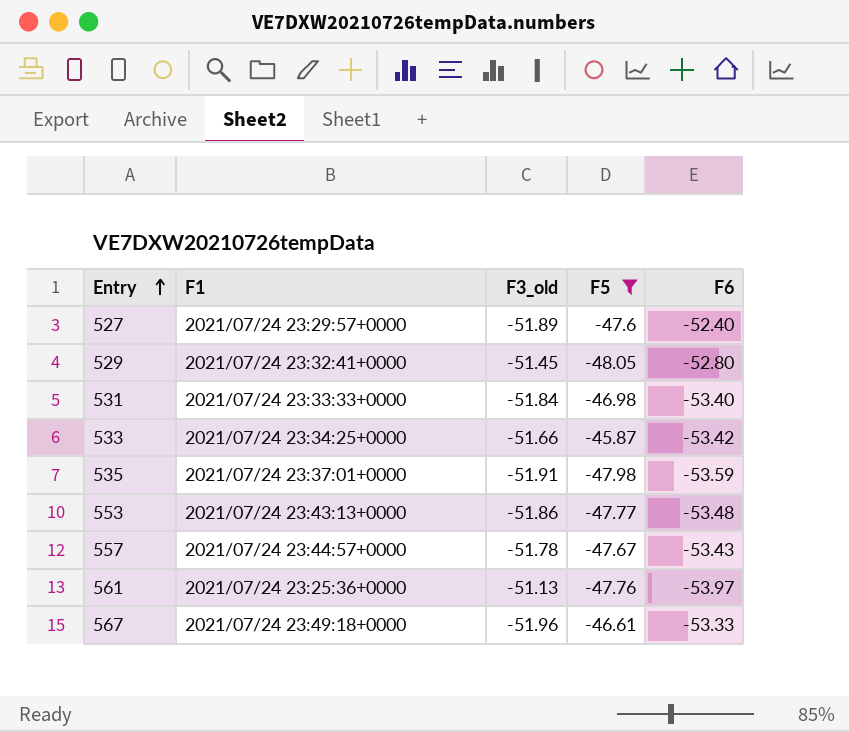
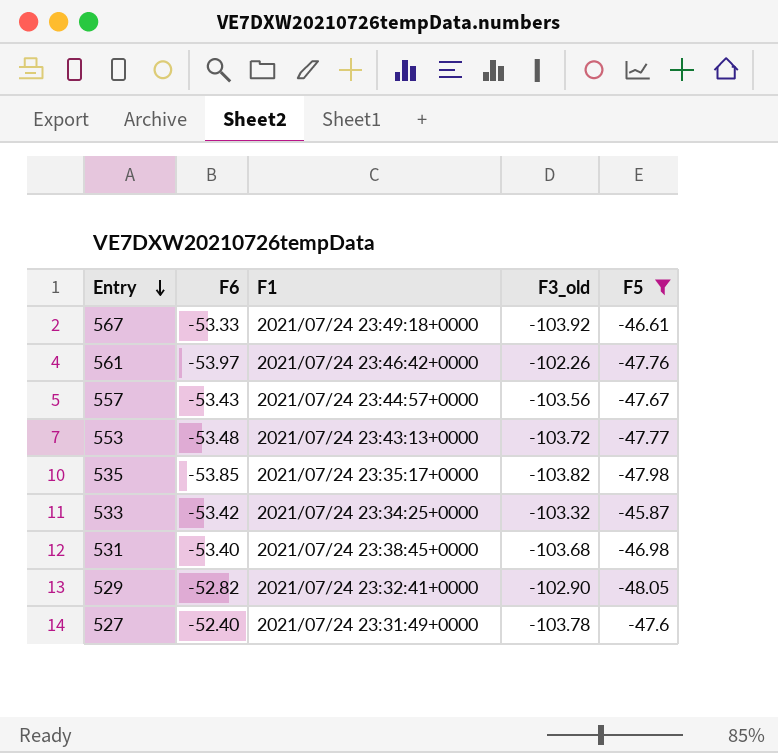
row order: Entry ascending -> Entry descending
column F6 | position: 5 -> 2
567 | F3_old: -51.96 -> -103.92
561 | F1: 2021/07/24 23:25:36+0000 -> 2021/07/24 23:46:42+0000
561 | F3_old: -51.13 -> -102.26
557 | F3_old: -51.78 -> -103.56
553 | F3_old: -51.86 -> -103.72
535 | F6: -53.59 -> -53.85
535 | F1: 2021/07/24 23:37:01+0000 -> 2021/07/24 23:35:17+0000
535 | F3_old: -51.91 -> -103.82
533 | F3_old: -51.66 -> -103.32
531 | F1: 2021/07/24 23:33:33+0000 -> 2021/07/24 23:38:45+0000
531 | F3_old: -51.84 -> -103.68
529 | F6: -52.80 -> -52.82
529 | F3_old: -51.45 -> -102.90
527 | F1: 2021/07/24 23:29:57+0000 -> 2021/07/24 23:31:49+0000
527 | F3_old: -51.89 -> -103.78

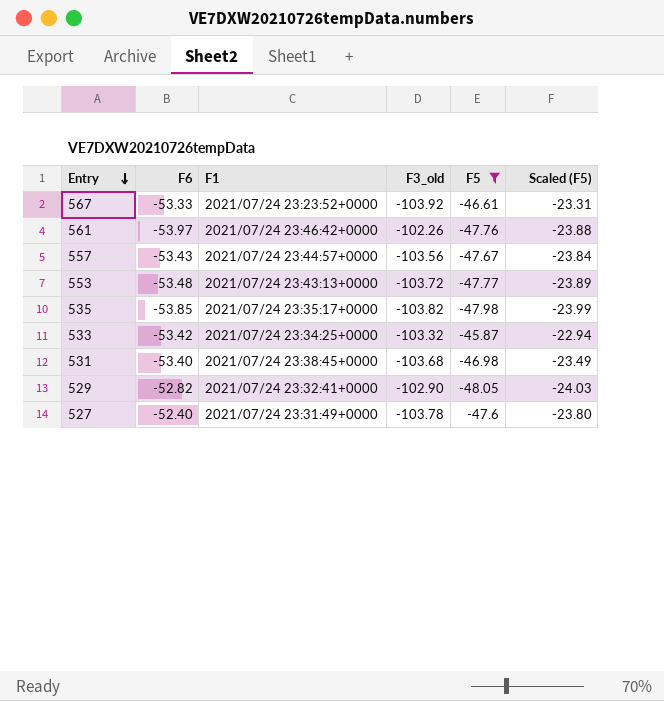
column Scaled (F5) | formula: none -> [F5] * 0.5
567 | F1: 2021/07/24 23:49:18+0000 -> 2021/07/24 23:23:52+0000

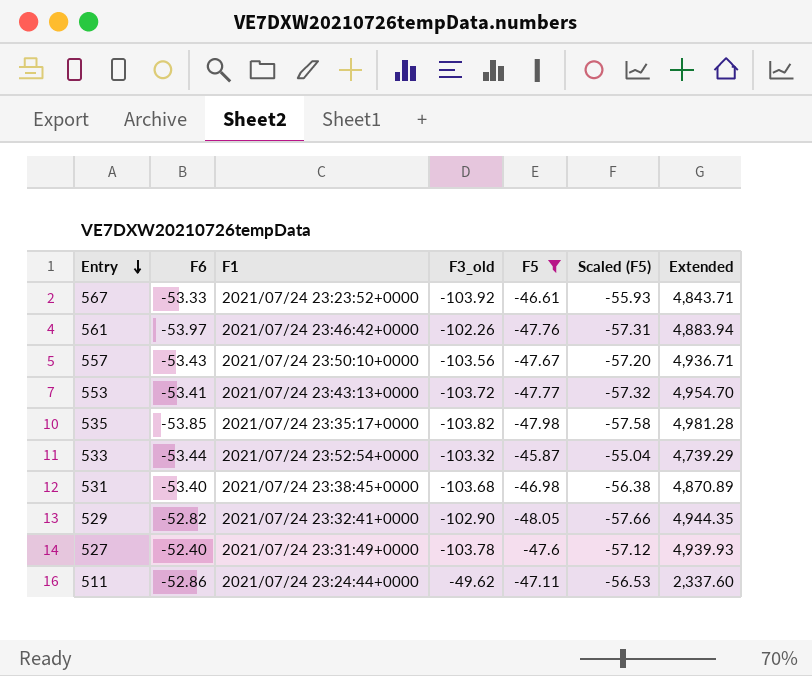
column Scaled (F5) | formula: [F5] * 0.5 -> [F5] * 1.2
column Extended | formula: none -> [F3_old] * [F5]
557 | F1: 2021/07/24 23:44:57+0000 -> 2021/07/24 23:50:10+0000
553 | F6: -53.48 -> -53.41
533 | F6: -53.42 -> -53.44
533 | F1: 2021/07/24 23:34:25+0000 -> 2021/07/24 23:52:54+0000
row 511: none -> -52.86 | 2021/07/24 23:24:44+0000 | -49.62 | -47.11 | -56.53 | 2,337.60

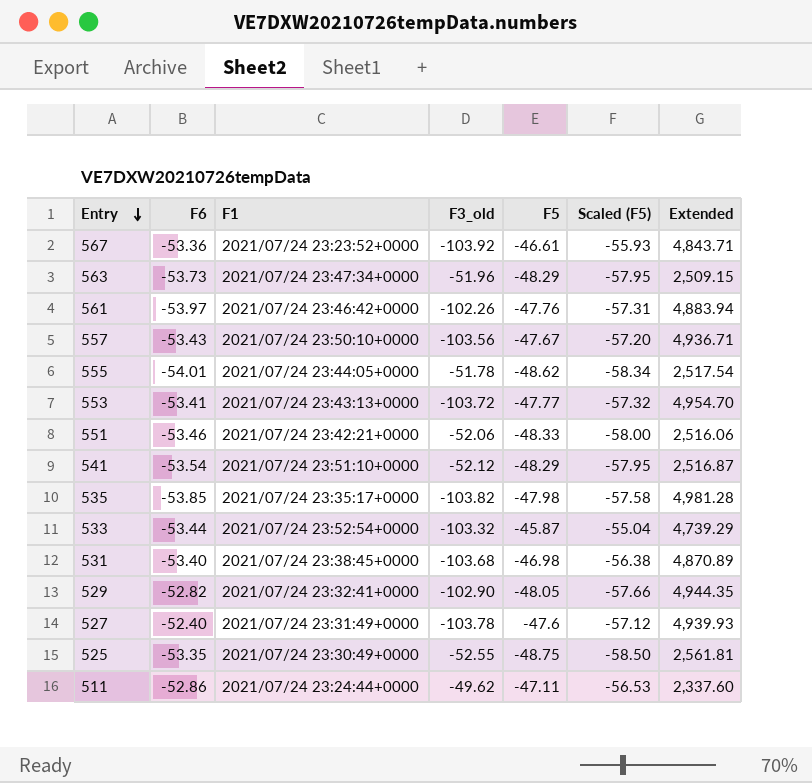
filter: F5 >= -48.05 -> none
567 | F6: -53.33 -> -53.36

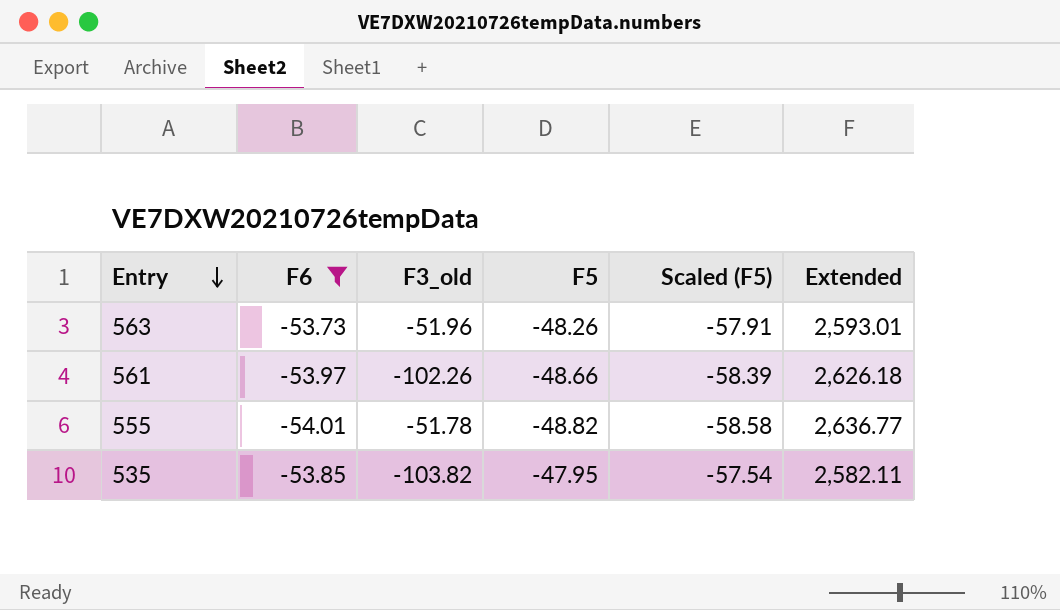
filter: none -> F6 <= -53.73
column F1 | position: 3 -> none
column Extended | formula: [F3_old] * [F5] -> [F6] * [F5]
563 | F5: -48.29 -> -48.26
563 | Scaled (F5): -57.95 -> -57.91
561 | F5: -47.76 -> -48.66
561 | Scaled (F5): -57.31 -> -58.39
555 | F5: -48.62 -> -48.82
555 | Scaled (F5): -58.34 -> -58.58
535 | F5: -47.98 -> -47.95
535 | Scaled (F5): -57.58 -> -57.54

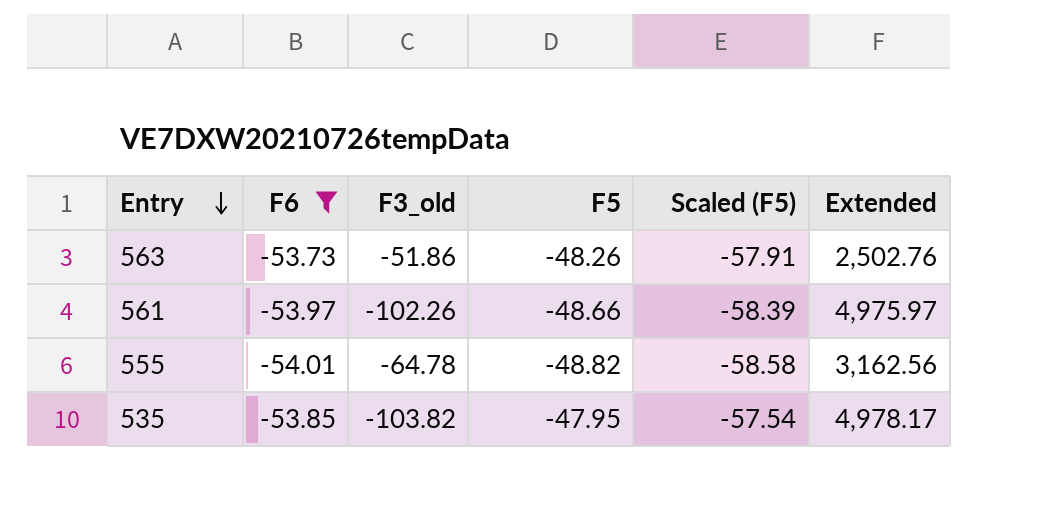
column Extended | formula: [F6] * [F5] -> [F3_old] * [F5]
563 | F3_old: -51.96 -> -51.86
555 | F3_old: -51.78 -> -64.78

